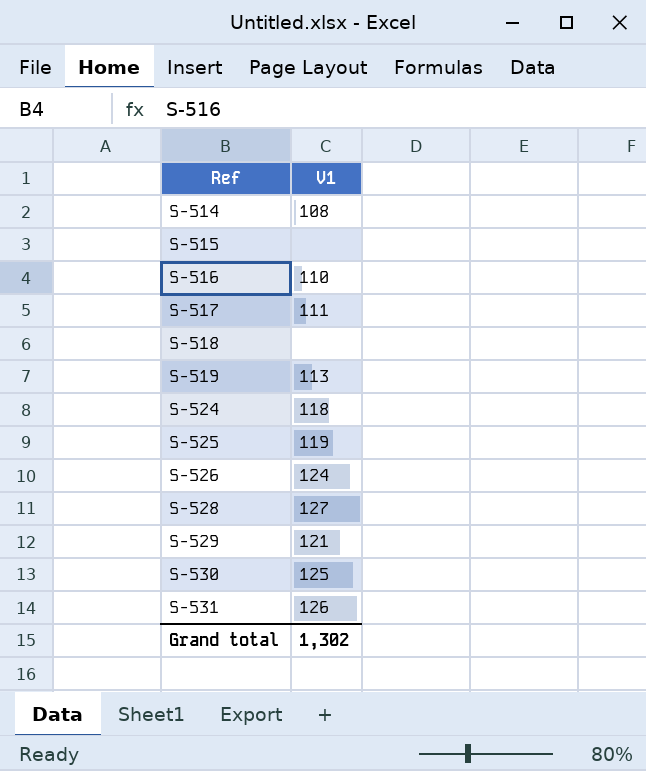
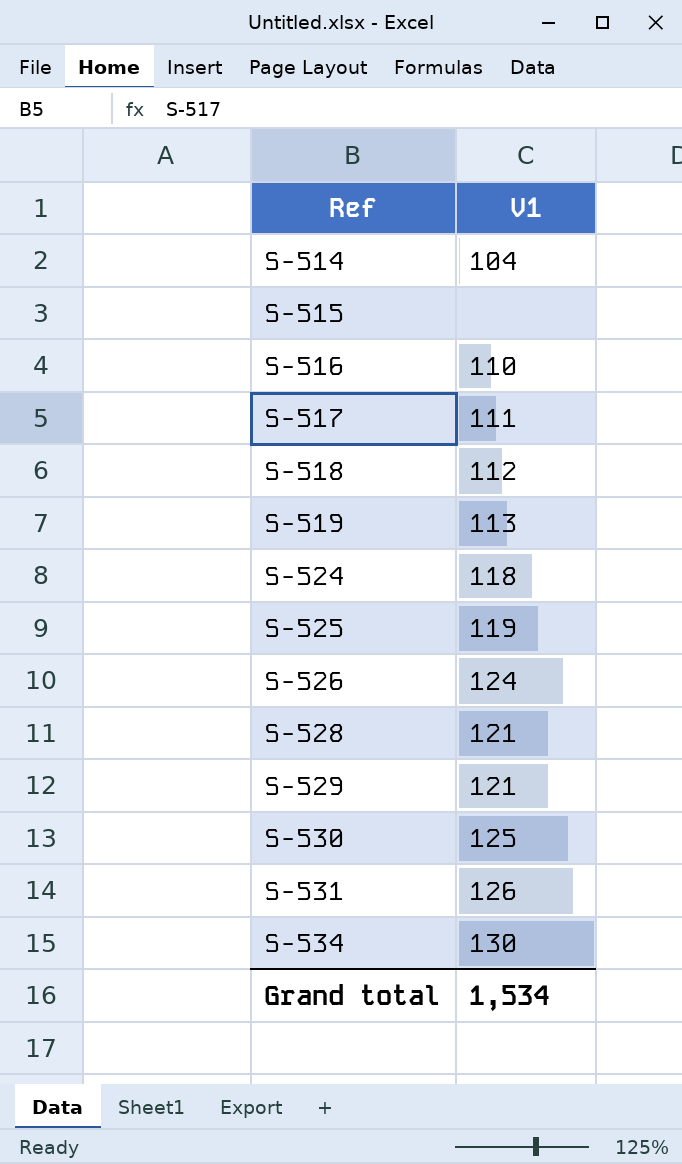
S-514 | V1: 108 -> 104
S-518 | V1: none -> 112
S-528 | V1: 127 -> 121
row S-534: none -> 130
Grand total | V1: 1,302 -> 1,534

